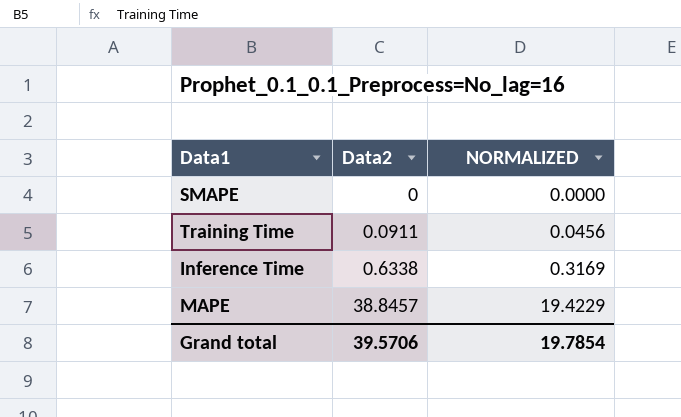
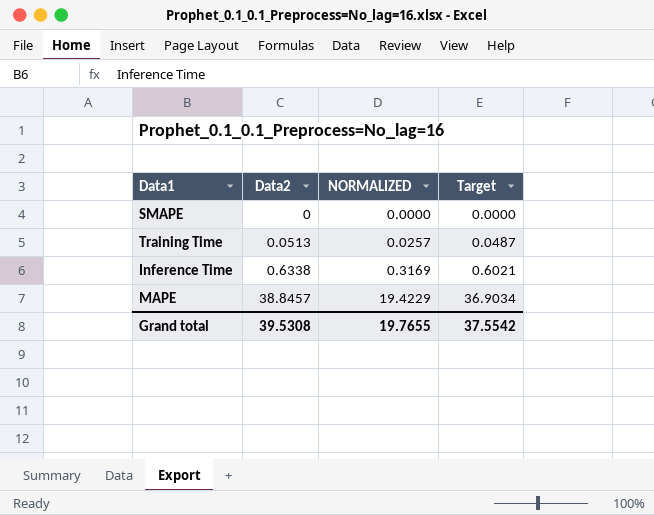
column Target | formula: none -> [Data2] * 0.95
Training Time | Data2: 0.0911 -> 0.0513
Training Time | NORMALIZED: 0.0456 -> 0.0257
Grand total | Data2: 39.5706 -> 39.5308
Grand total | NORMALIZED: 19.7854 -> 19.7655

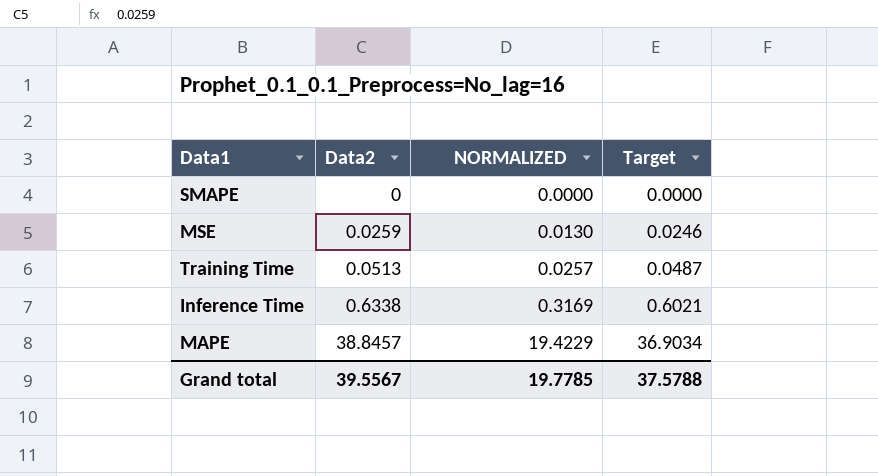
row MSE: none -> 0.0259 | 0.0130 | 0.0246
Grand total | Data2: 39.5308 -> 39.5567
Grand total | NORMALIZED: 19.7655 -> 19.7785
Grand total | Target: 37.5542 -> 37.5788

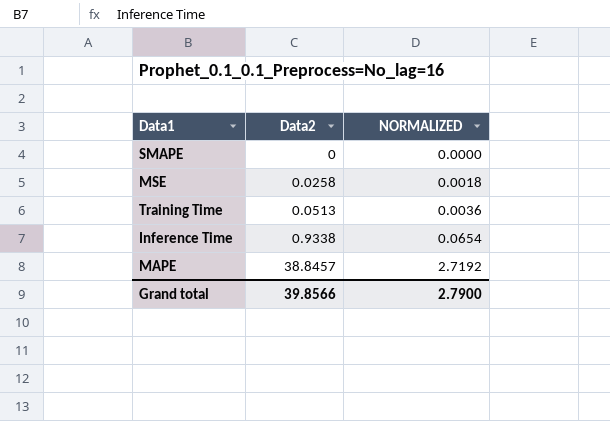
column Target | formula: [Data2] * 0.95 -> none
column NORMALIZED | formula: [Data2] * 0.5 -> [Data2] * 0.07
MSE | Data2: 0.0259 -> 0.0258
Inference Time | Data2: 0.6338 -> 0.9338
Grand total | Data2: 39.5567 -> 39.8566
Grand total | NORMALIZED: 19.7785 -> 2.7900

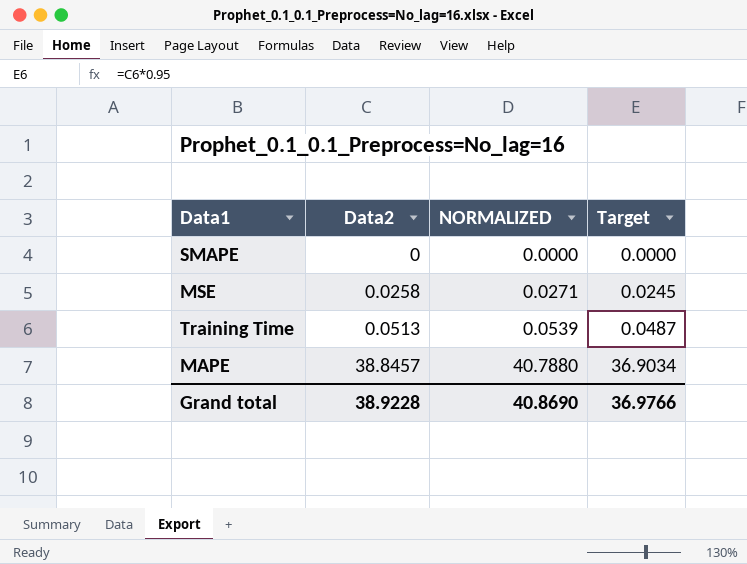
column NORMALIZED | formula: [Data2] * 0.07 -> [Data2] * 1.05
column Target | formula: none -> [Data2] * 0.95
row Inference Time: 0.9338 | 0.0654 -> none
Grand total | Data2: 39.8566 -> 38.9228
Grand total | NORMALIZED: 2.7900 -> 40.8690

